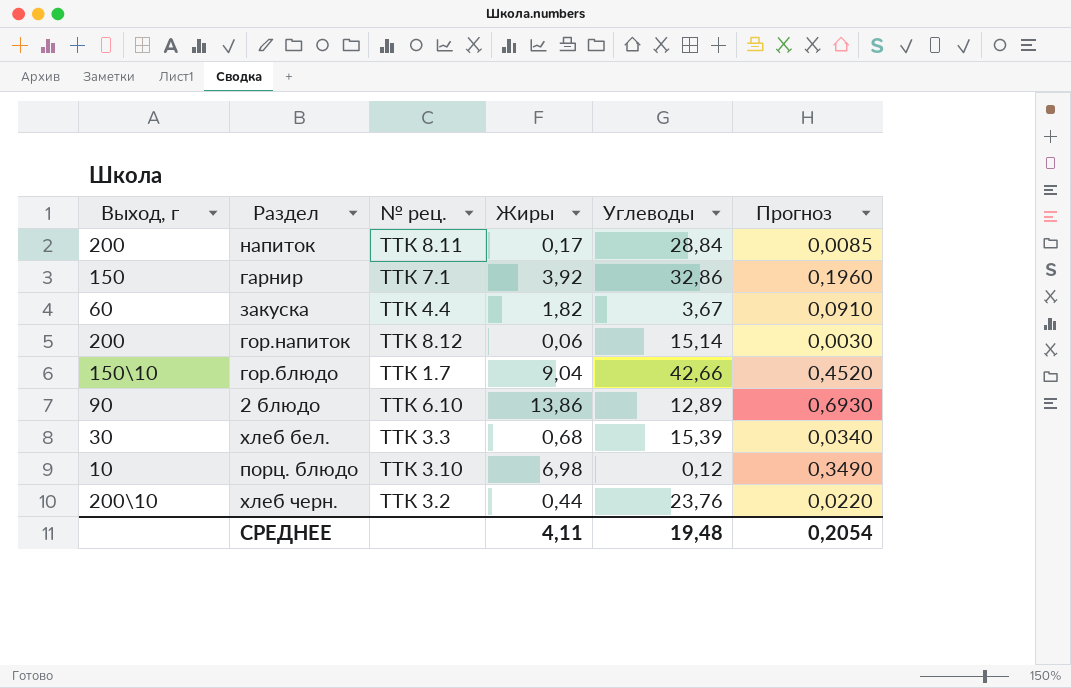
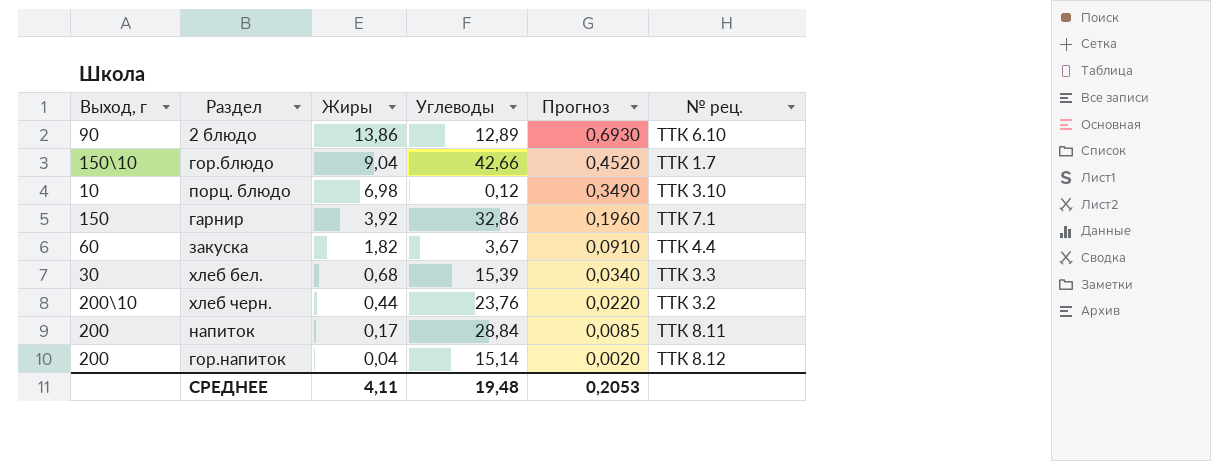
row order: none -> Жиры descending
column № рец. | position: 3 -> 6
гор.напиток | Жиры: 0,06 -> 0,04
гор.напиток | Прогноз: 0,0030 -> 0,0020
СРЕДНЕЕ | Прогноз: 0,2054 -> 0,2053

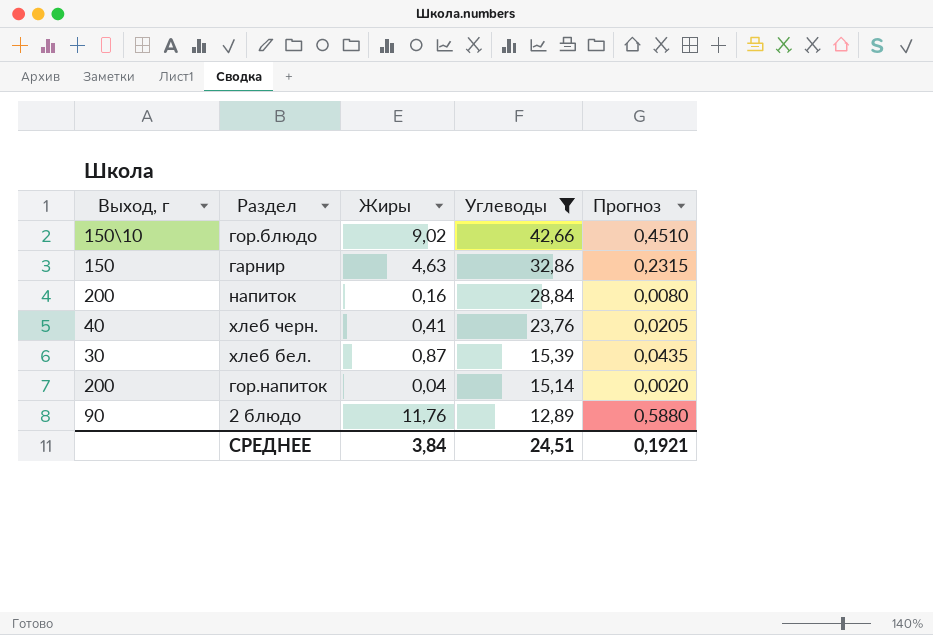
filter: none -> Углеводы >= 12,89
row order: Жиры descending -> Углеводы descending
column № рец. | position: 6 -> none
гор.блюдо | Жиры: 9,04 -> 9,02
гор.блюдо | Прогноз: 0,4520 -> 0,4510
гарнир | Жиры: 3,92 -> 4,63
гарнир | Прогноз: 0,1960 -> 0,2315
напиток | Жиры: 0,17 -> 0,16
напиток | Прогноз: 0,0085 -> 0,0080
хлеб черн. | Выход, г: 200\10 -> 40
хлеб черн. | Жиры: 0,44 -> 0,41
хлеб черн. | Прогноз: 0,0220 -> 0,0205
хлеб бел. | Жиры: 0,68 -> 0,87
хлеб бел. | Прогноз: 0,0340 -> 0,0435
2 блюдо | Жиры: 13,86 -> 11,76
2 блюдо | Прогноз: 0,6930 -> 0,5880
СРЕДНЕЕ | Жиры: 4,11 -> 3,84
СРЕДНЕЕ | Углеводы: 19,48 -> 24,51
СРЕДНЕЕ | Прогноз: 0,2053 -> 0,1921

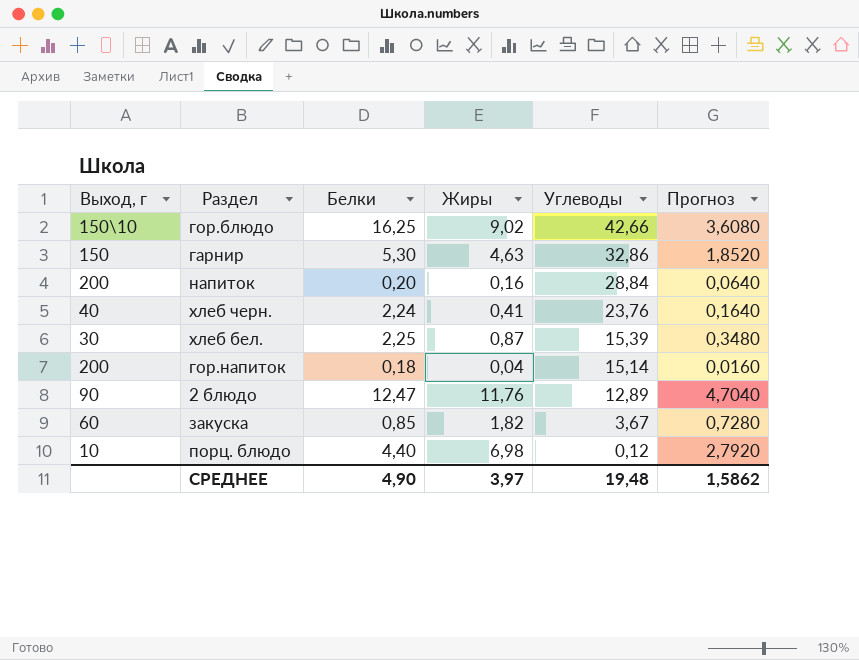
filter: Углеводы >= 12,89 -> none
column Белки | position: none -> 3
column Прогноз | formula: [Жиры] * 0,05 -> [Жиры] * 0,4
СРЕДНЕЕ | Жиры: 3,84 -> 3,97
СРЕДНЕЕ | Углеводы: 24,51 -> 19,48
СРЕДНЕЕ | Прогноз: 0,1921 -> 1,5862

